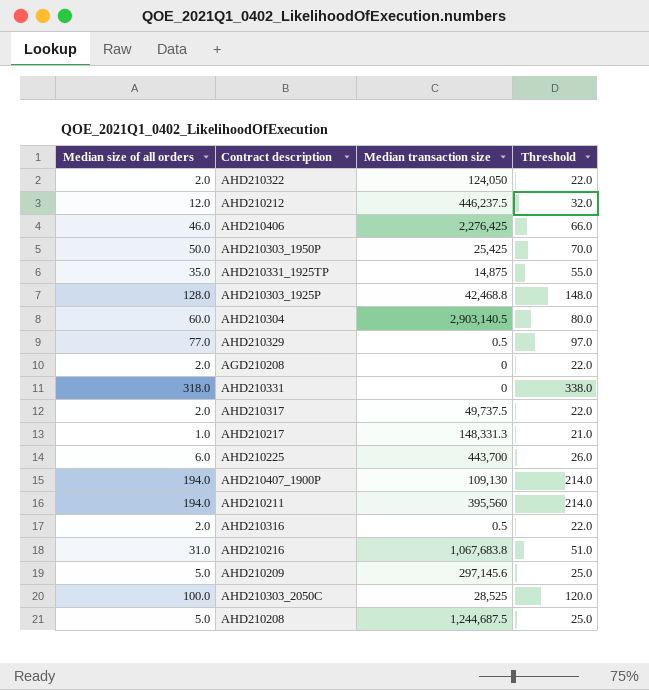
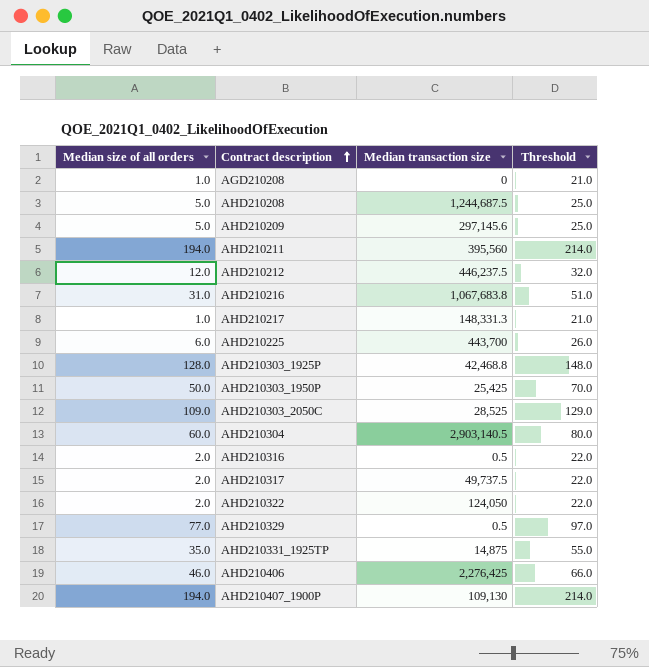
row order: none -> Contract description ascending
row AHD210331: 318.0 | 0 | 338.0 -> none
AGD210208 | Median size of all orders: 2.0 -> 1.0
AGD210208 | Threshold: 22.0 -> 21.0
AHD210303_2050C | Median size of all orders: 100.0 -> 109.0
AHD210303_2050C | Threshold: 120.0 -> 129.0

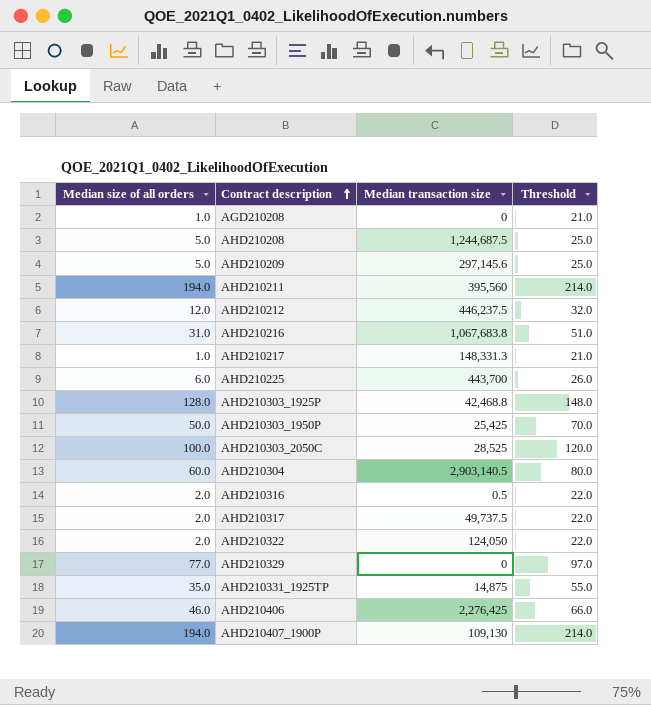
AHD210303_2050C | Median size of all orders: 109.0 -> 100.0
AHD210303_2050C | Threshold: 129.0 -> 120.0
AHD210329 | Median transaction size: 0.5 -> 0

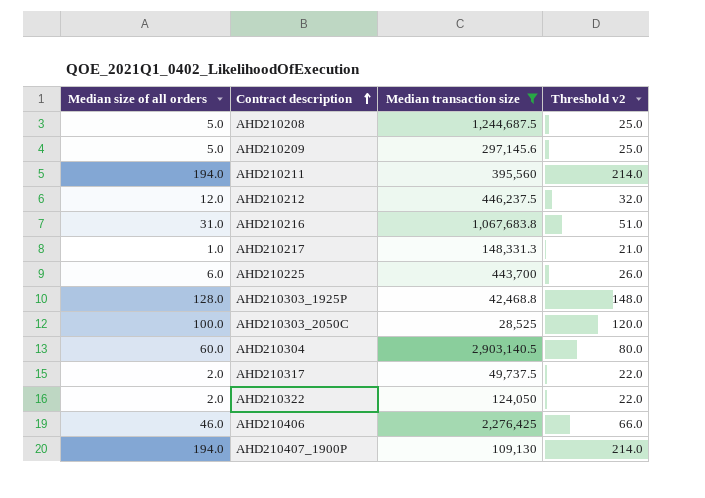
filter: none -> Median transaction size >= 28,525
column name: Threshold -> Threshold v2

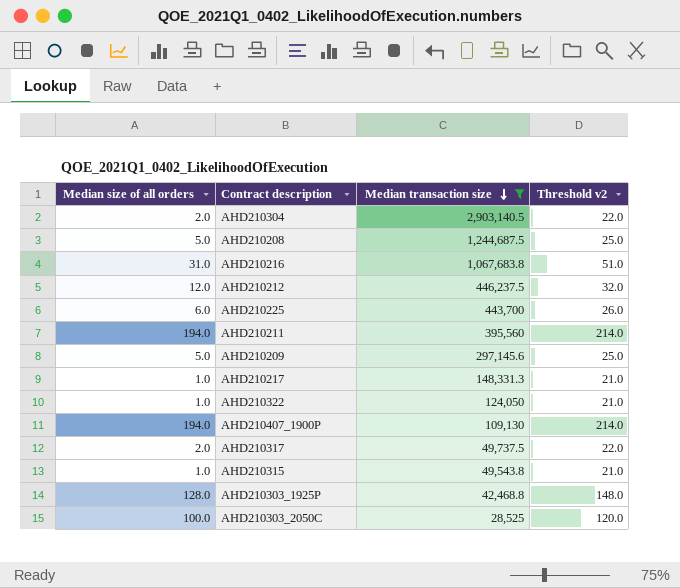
row order: Contract description ascending -> Median transaction size descending
row AHD210406: 46.0 | 2,276,425 | 66.0 -> none
AHD210304 | Median size of all orders: 60.0 -> 2.0
AHD210304 | Threshold v2: 80.0 -> 22.0
AHD210322 | Median size of all orders: 2.0 -> 1.0
AHD210322 | Threshold v2: 22.0 -> 21.0
row AHD210315: none -> 1.0 | 49,543.8 | 21.0

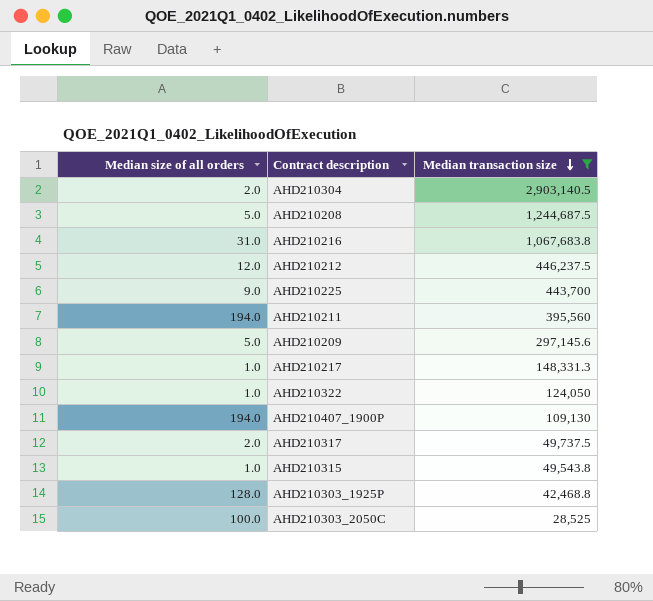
column Threshold v2 | formula: [Median size of all orders] + 20 -> none
AHD210225 | Median size of all orders: 6.0 -> 9.0

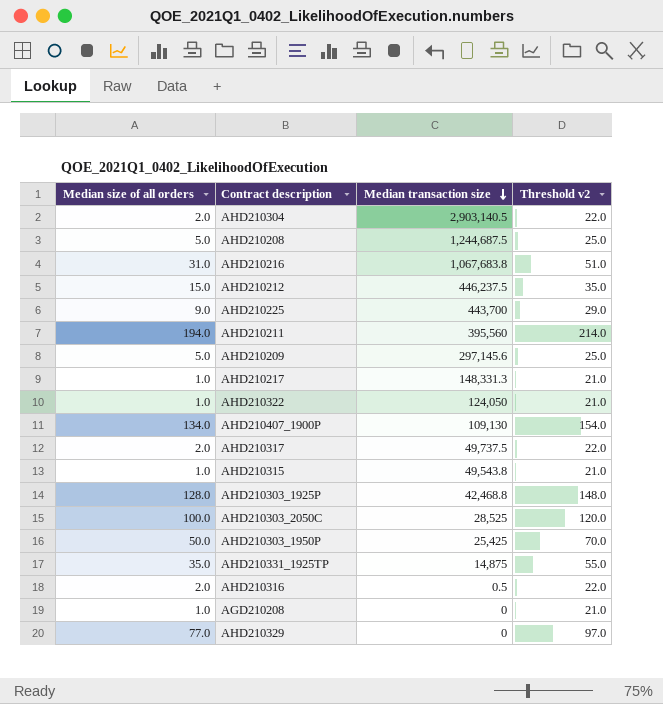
filter: Median transaction size >= 28,525 -> none
column Threshold v2 | formula: none -> [Median size of all orders] + 20
AHD210212 | Median size of all orders: 12.0 -> 15.0
AHD210407_1900P | Median size of all orders: 194.0 -> 134.0

